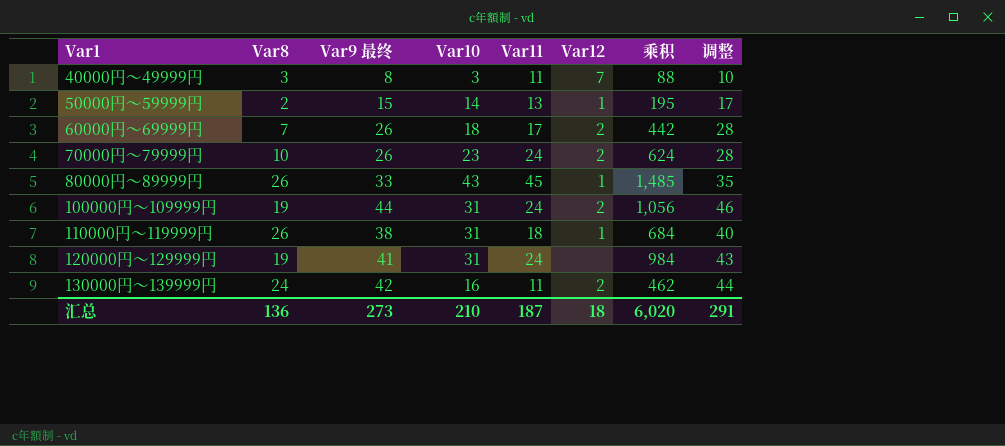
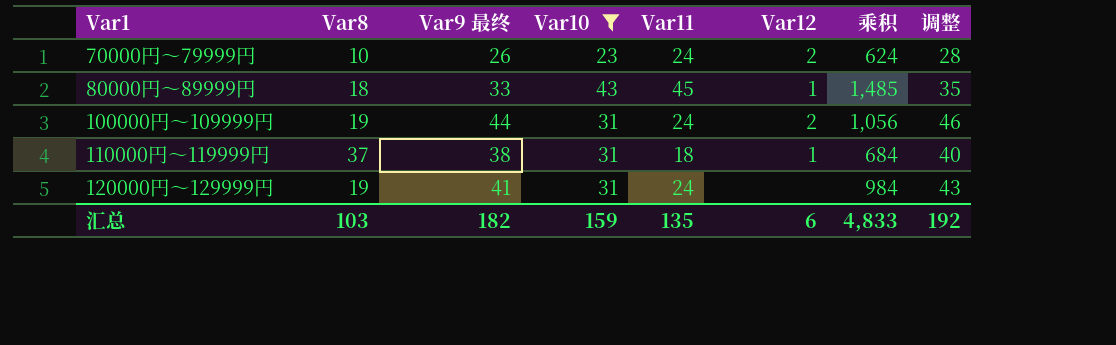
filter: none -> Var10 >= 23
80000円～89999円 | Var8: 26 -> 18
110000円～119999円 | Var8: 26 -> 37
汇总 | Var8: 136 -> 103
汇总 | Var9 最终: 273 -> 182
汇总 | Var10: 210 -> 159
汇总 | Var11: 187 -> 135
汇总 | Var12: 18 -> 6
汇总 | 乘积: 6,020 -> 4,833
汇总 | 调整: 291 -> 192

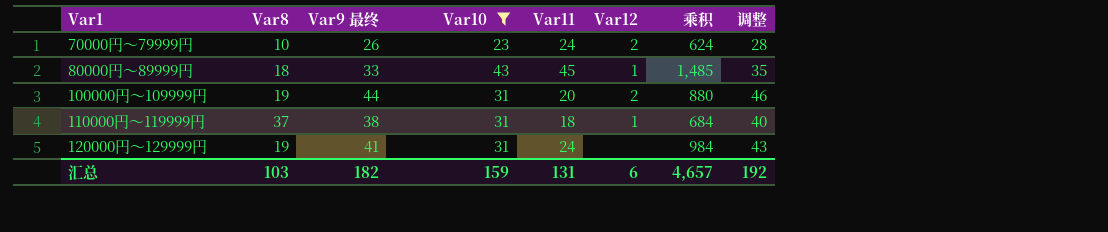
100000円～109999円 | Var11: 24 -> 20
100000円～109999円 | 乘积: 1,056 -> 880
汇总 | Var11: 135 -> 131
汇总 | 乘积: 4,833 -> 4,657

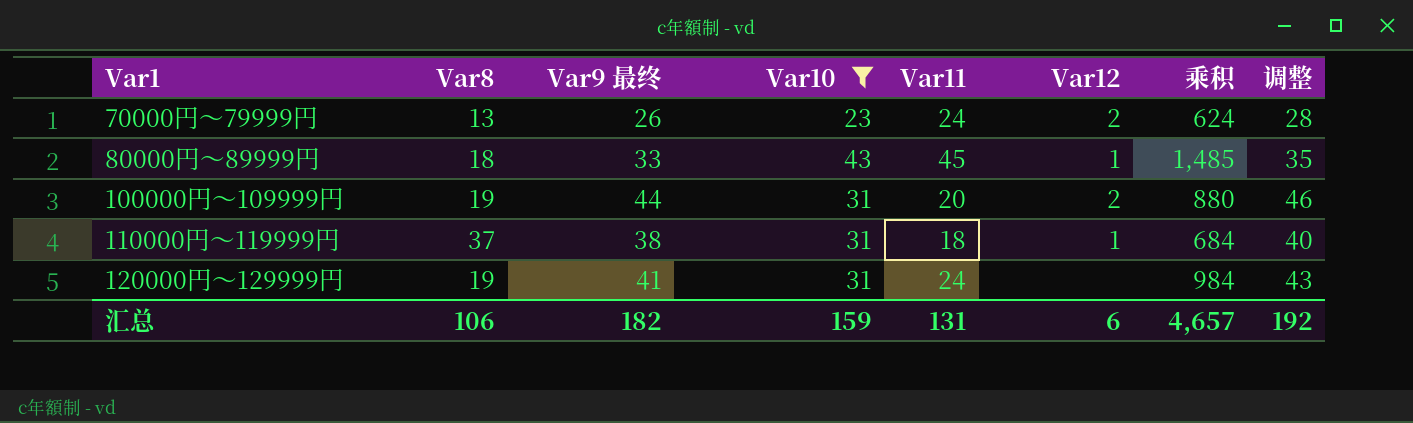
70000円～79999円 | Var8: 10 -> 13
汇总 | Var8: 103 -> 106

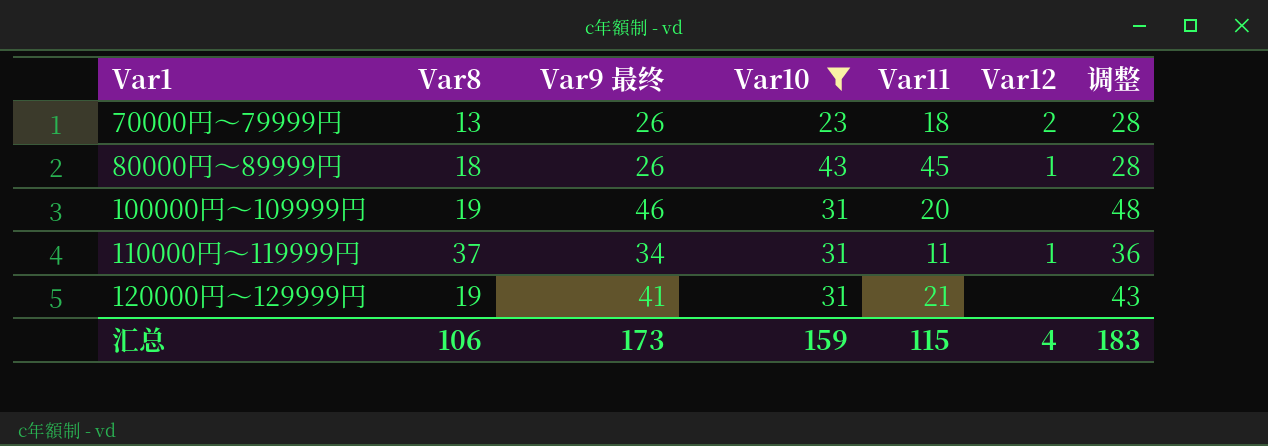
column 乘积 | formula: [Var9 最终] * [Var11] -> none
70000円～79999円 | Var11: 24 -> 18
80000円～89999円 | Var9 最终: 33 -> 26
80000円～89999円 | 调整: 35 -> 28
100000円～109999円 | Var9 最终: 44 -> 46
100000円～109999円 | Var12: 2 -> none
100000円～109999円 | 调整: 46 -> 48
110000円～119999円 | Var9 最终: 38 -> 34
110000円～119999円 | Var11: 18 -> 11
110000円～119999円 | 调整: 40 -> 36
120000円～129999円 | Var11: 24 -> 21
汇总 | Var9 最终: 182 -> 173
汇总 | Var11: 131 -> 115
汇总 | Var12: 6 -> 4
汇总 | 调整: 192 -> 183

